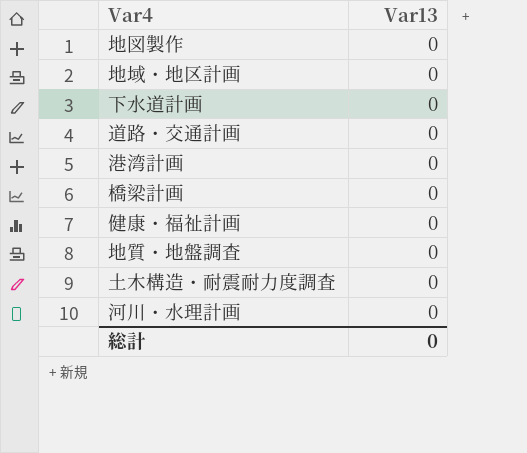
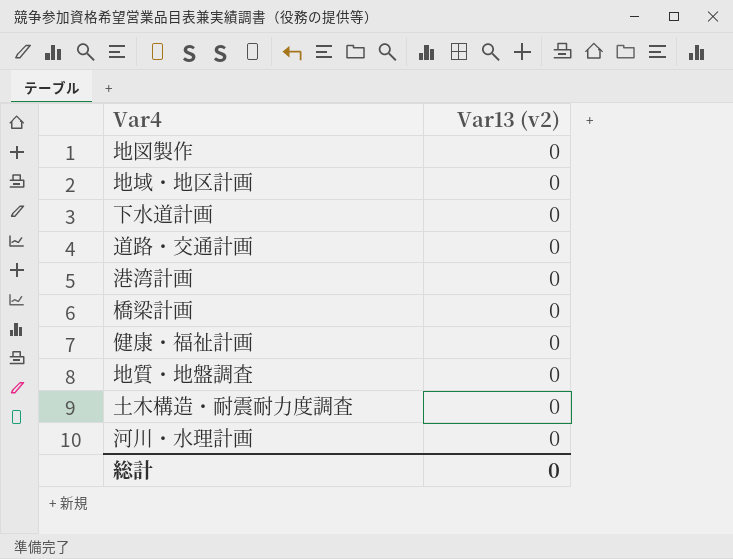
column name: Var13 -> Var13 (v2)

